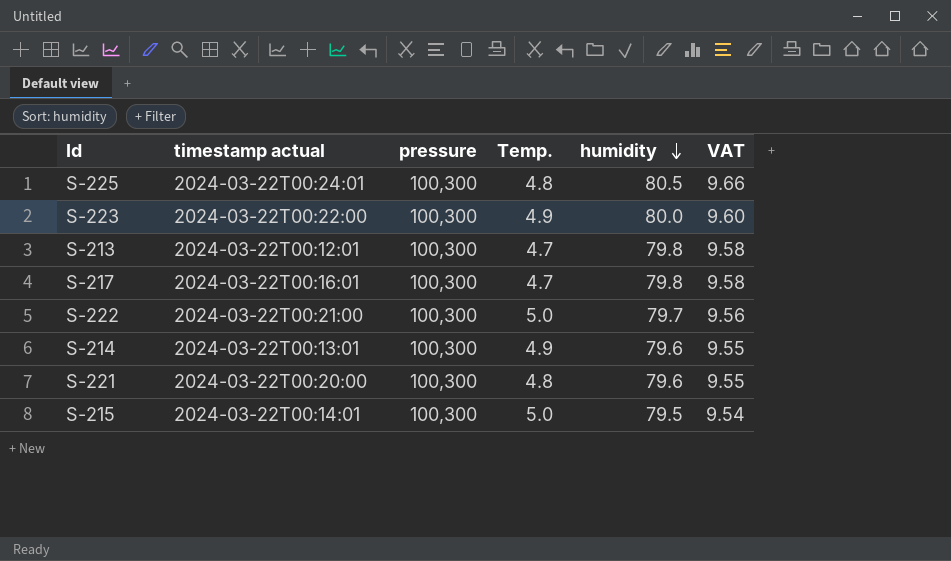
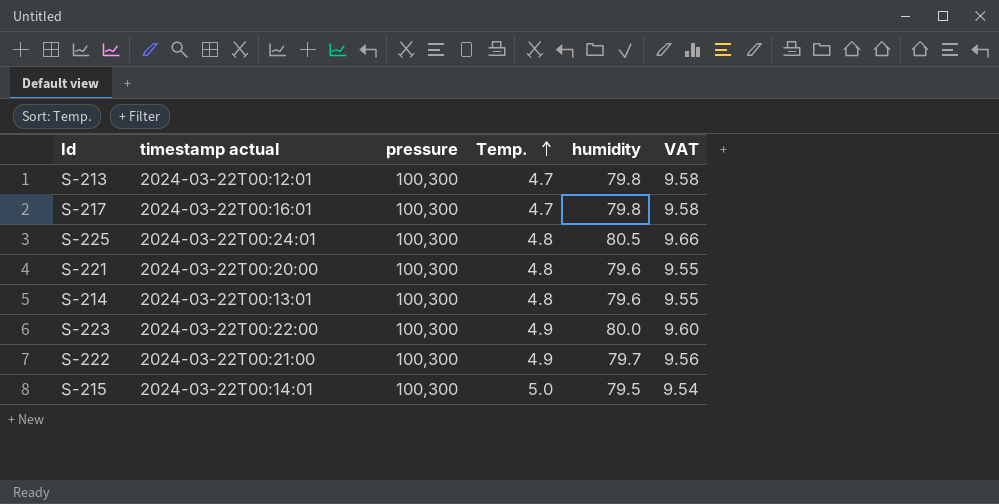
row order: humidity descending -> Temp. ascending
S-214 | Temp.: 4.9 -> 4.8
S-222 | Temp.: 5.0 -> 4.9

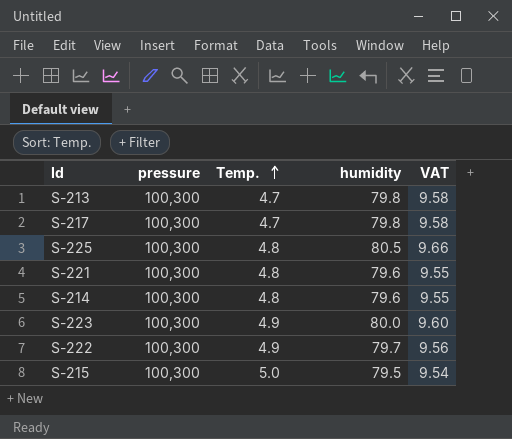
column timestamp actual | position: 2 -> none

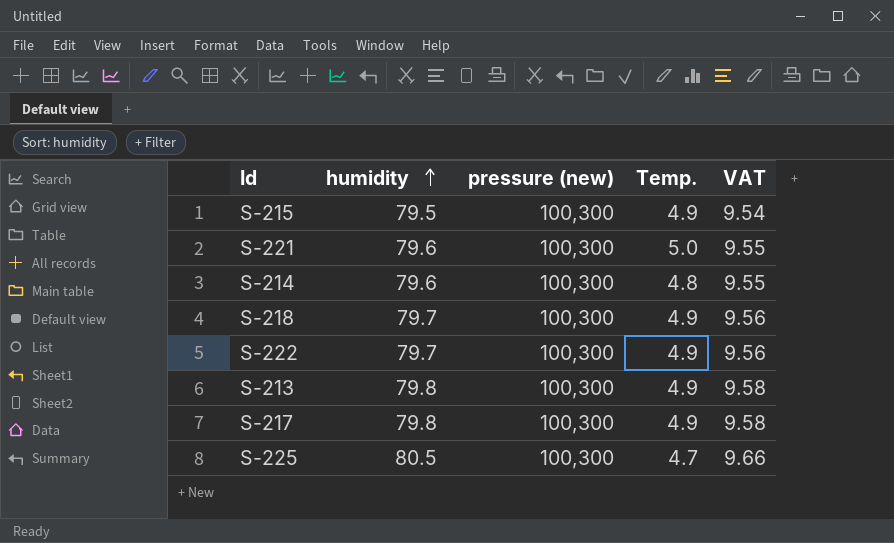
row order: Temp. ascending -> humidity ascending
column humidity | position: 4 -> 2
column name: pressure -> pressure (new)
row S-223: 100,300 | 4.9 | 80.0 | 9.60 -> none
S-215 | Temp.: 5.0 -> 4.9
S-221 | Temp.: 4.8 -> 5.0
row S-218: none -> 79.7 | 100,300 | 4.9 | 9.56
S-213 | Temp.: 4.7 -> 4.9
S-217 | Temp.: 4.7 -> 4.9
S-225 | Temp.: 4.8 -> 4.7

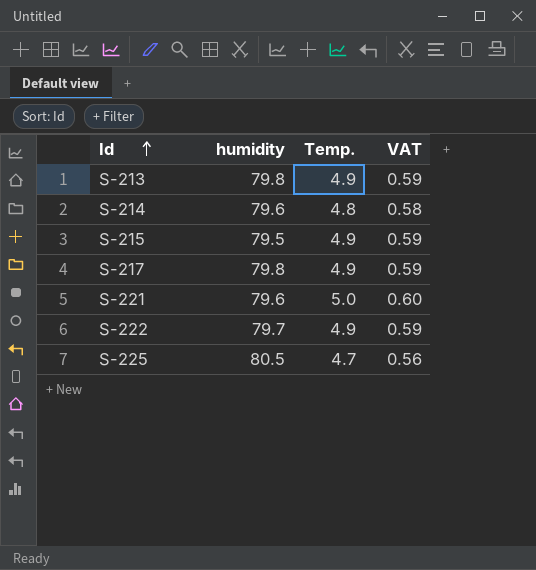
row order: humidity ascending -> Id ascending
column pressure (new) | position: 3 -> none
column VAT | formula: [humidity] * 0.12 -> [Temp.] * 0.12
row S-218: 79.7 | 100,300 | 4.9 | 9.56 -> none

